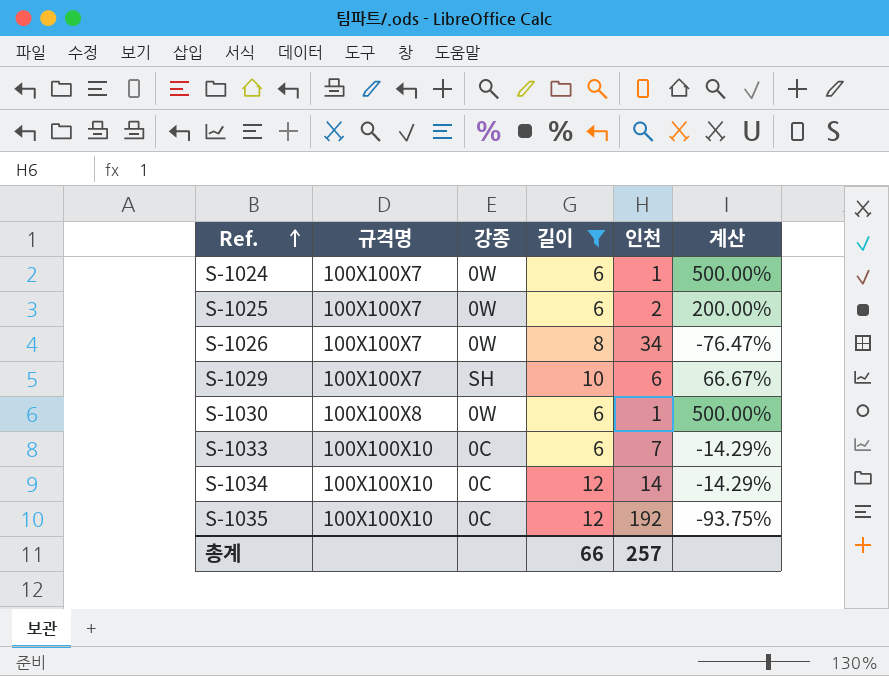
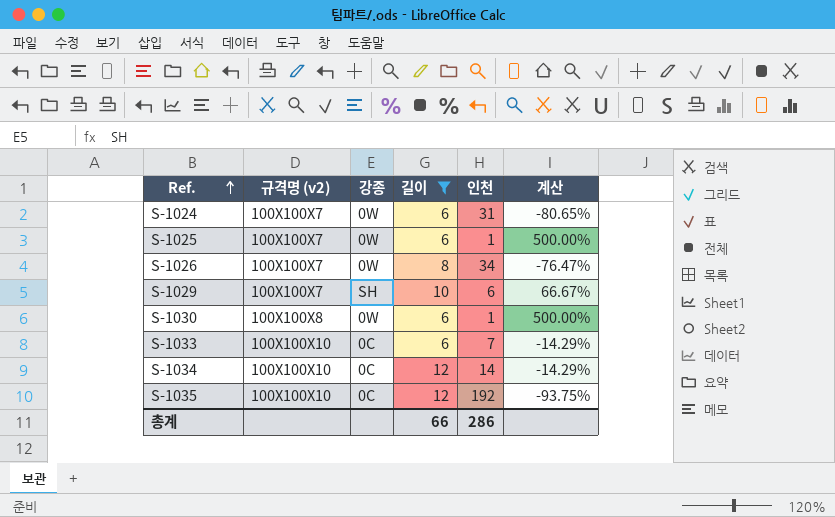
column name: 규격명 -> 규격명 (v2)
S-1024 | 인천: 1 -> 31
S-1024 | 계산: 500.00% -> -80.65%
S-1025 | 인천: 2 -> 1
S-1025 | 계산: 200.00% -> 500.00%
총계 | 인천: 257 -> 286

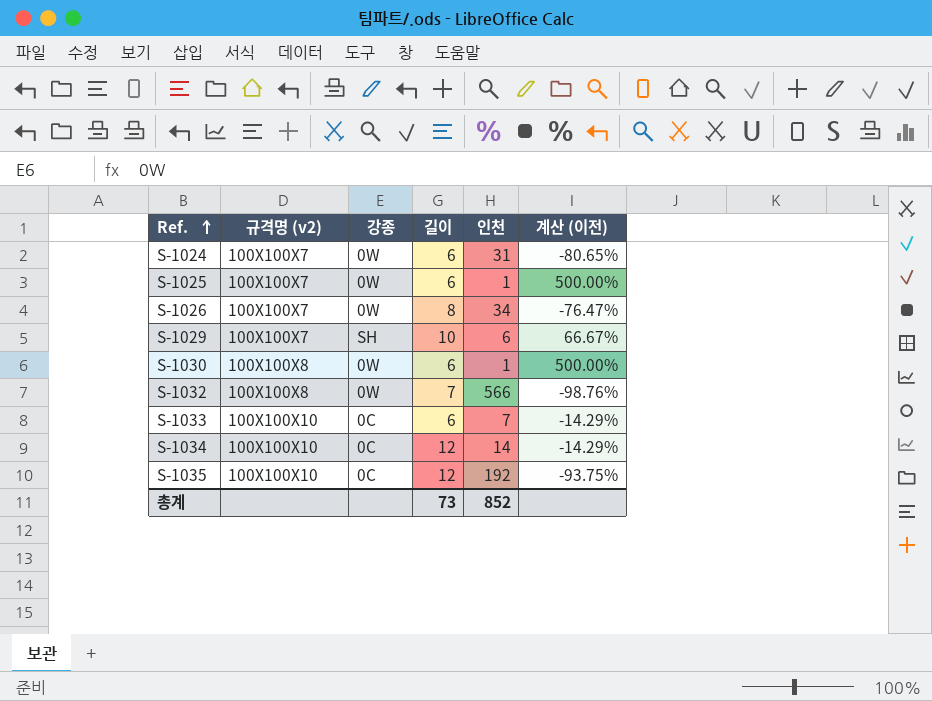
filter: 길이 != 7 -> none
column name: 계산 -> 계산 (이전)
총계 | 길이: 66 -> 73
총계 | 인천: 286 -> 852

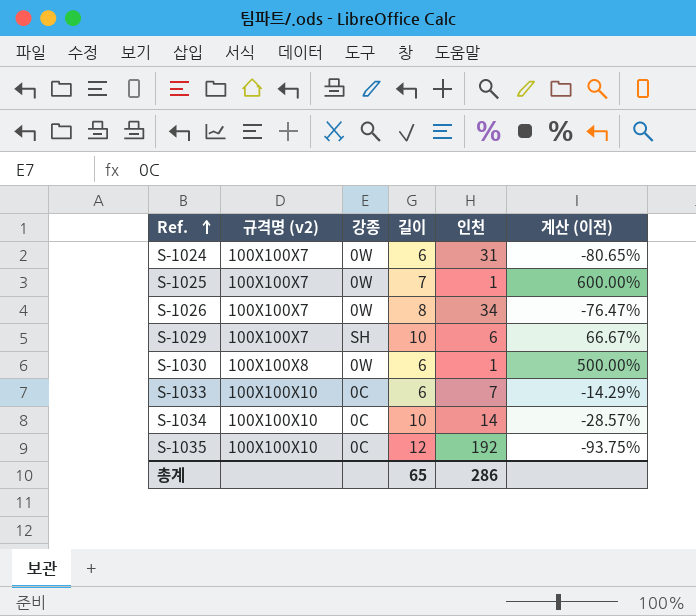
row S-1032: 100X100X8 | 0W | 7 | 566 | -98.76% -> none
S-1025 | 길이: 6 -> 7
S-1025 | 계산 (이전): 500.00% -> 600.00%
S-1034 | 길이: 12 -> 10
S-1034 | 계산 (이전): -14.29% -> -28.57%
총계 | 길이: 73 -> 65
총계 | 인천: 852 -> 286

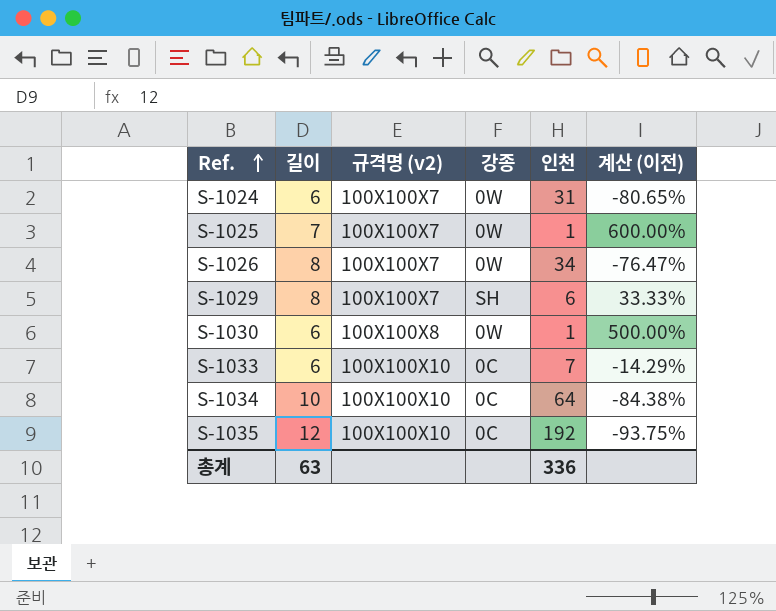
column 길이 | position: 4 -> 2
S-1029 | 길이: 10 -> 8
S-1029 | 계산 (이전): 66.67% -> 33.33%
S-1034 | 인천: 14 -> 64
S-1034 | 계산 (이전): -28.57% -> -84.38%
총계 | 길이: 65 -> 63
총계 | 인천: 286 -> 336

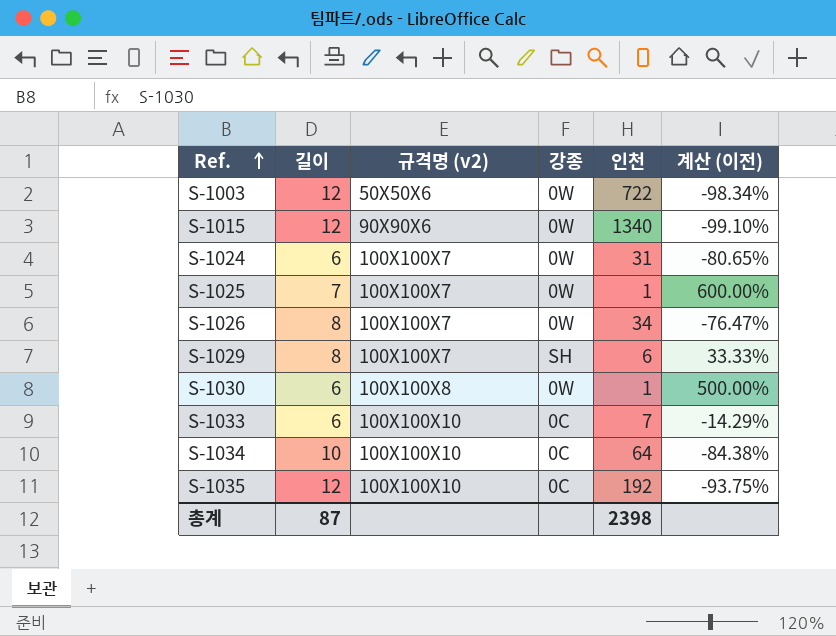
row S-1003: none -> 12 | 50X50X6 | 0W | 722 | -98.34%
row S-1015: none -> 12 | 90X90X6 | 0W | 1340 | -99.10%
총계 | 길이: 63 -> 87
총계 | 인천: 336 -> 2398

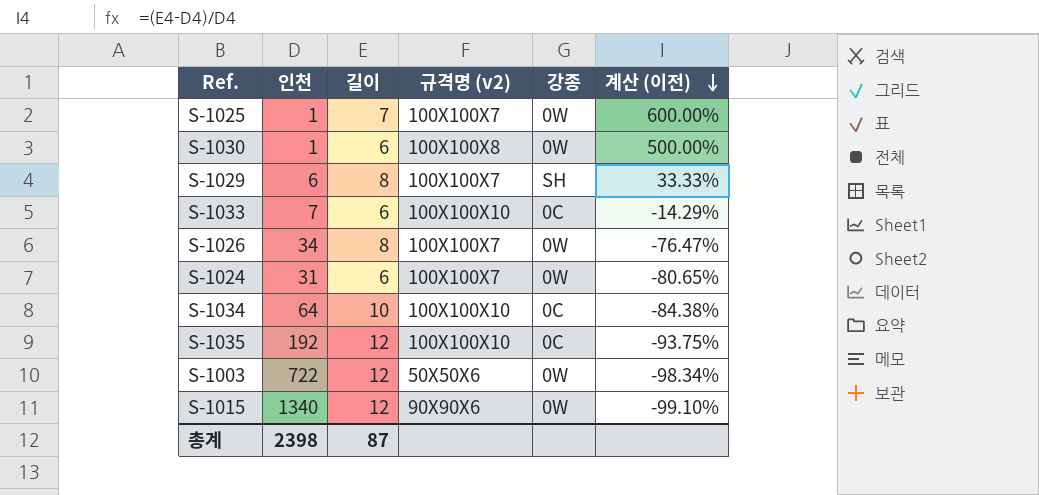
row order: Ref. ascending -> 계산 (이전) descending
column 인천 | position: 5 -> 2

